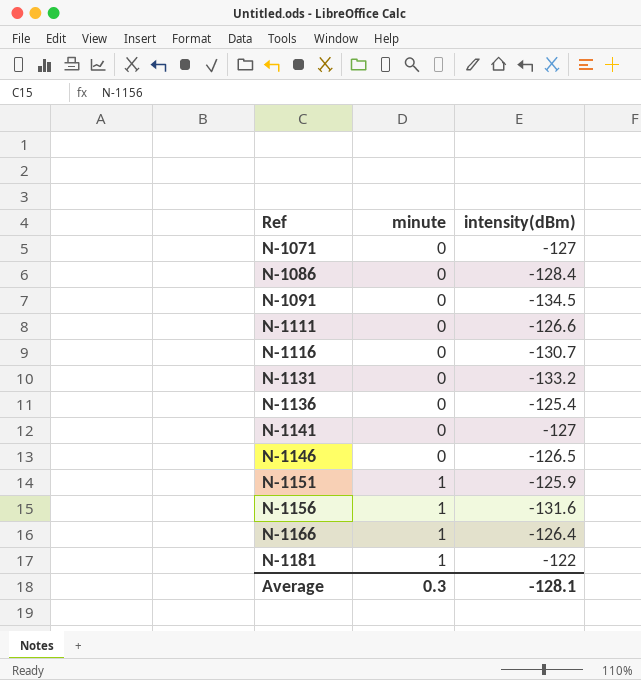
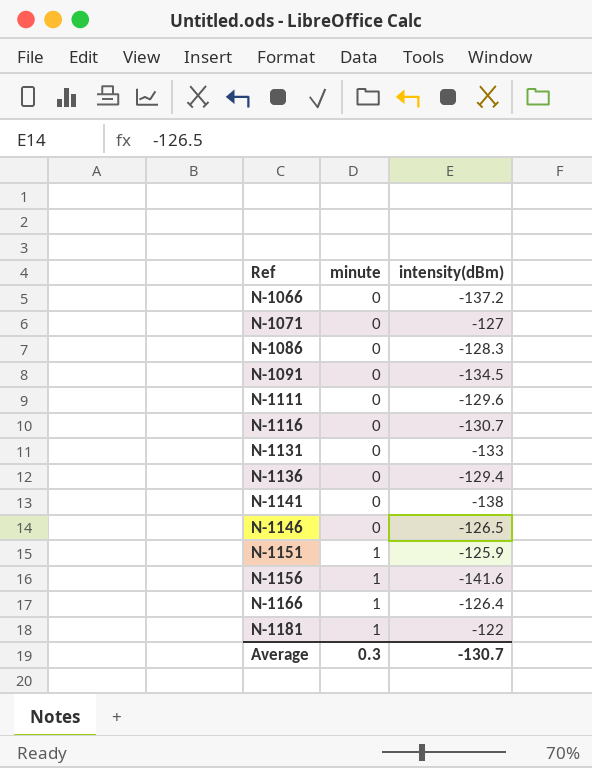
row N-1066: none -> 0 | -137.2
N-1086 | intensity(dBm): -128.4 -> -128.3
N-1111 | intensity(dBm): -126.6 -> -129.6
N-1131 | intensity(dBm): -133.2 -> -133
N-1136 | intensity(dBm): -125.4 -> -129.4
N-1141 | intensity(dBm): -127 -> -138
N-1156 | intensity(dBm): -131.6 -> -141.6
Average | intensity(dBm): -128.1 -> -130.7

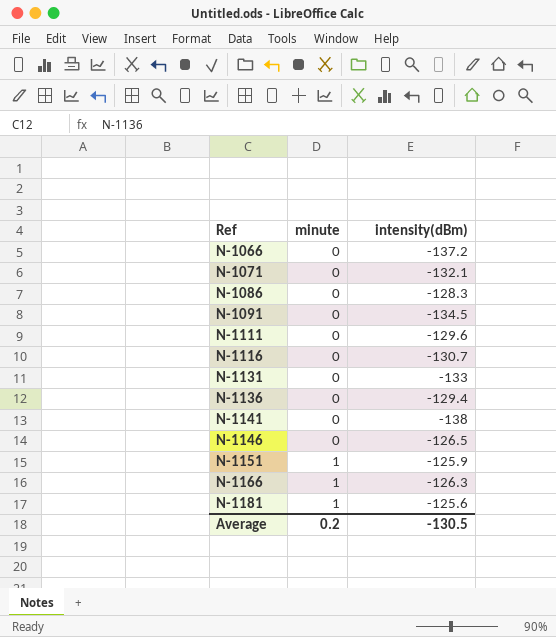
row N-1156: 1 | -141.6 -> none
N-1071 | intensity(dBm): -127 -> -132.1
N-1166 | intensity(dBm): -126.4 -> -126.3
N-1181 | intensity(dBm): -122 -> -125.6
Average | minute: 0.3 -> 0.2
Average | intensity(dBm): -130.7 -> -130.5

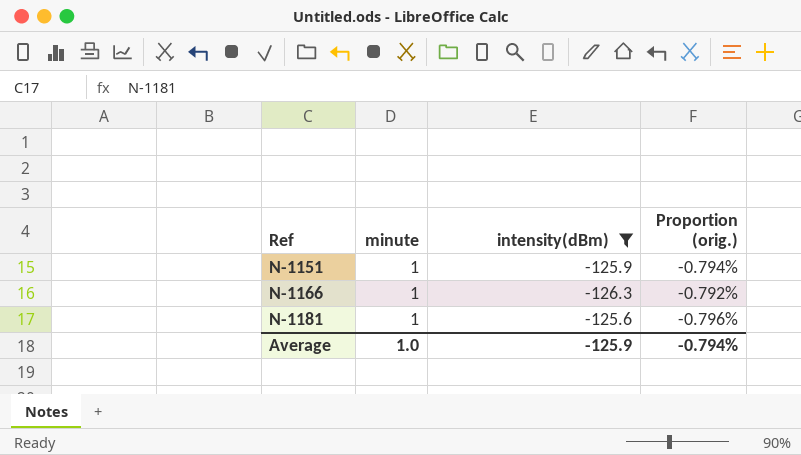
filter: none -> intensity(dBm) >= -126.3
column Proportion (orig.) | formula: none -> [minute] / [intensity(dBm)]
Average | minute: 0.2 -> 1.0
Average | intensity(dBm): -130.5 -> -125.9

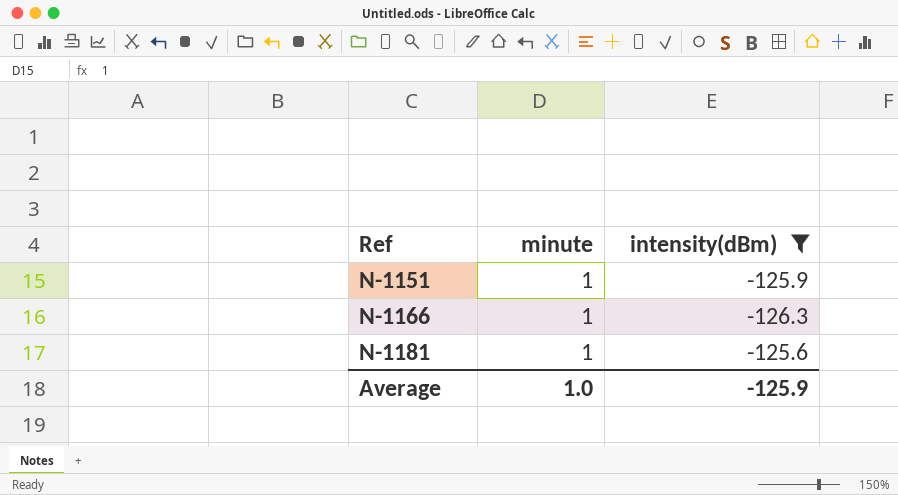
column Proportion (orig.) | formula: [minute] / [intensity(dBm)] -> none

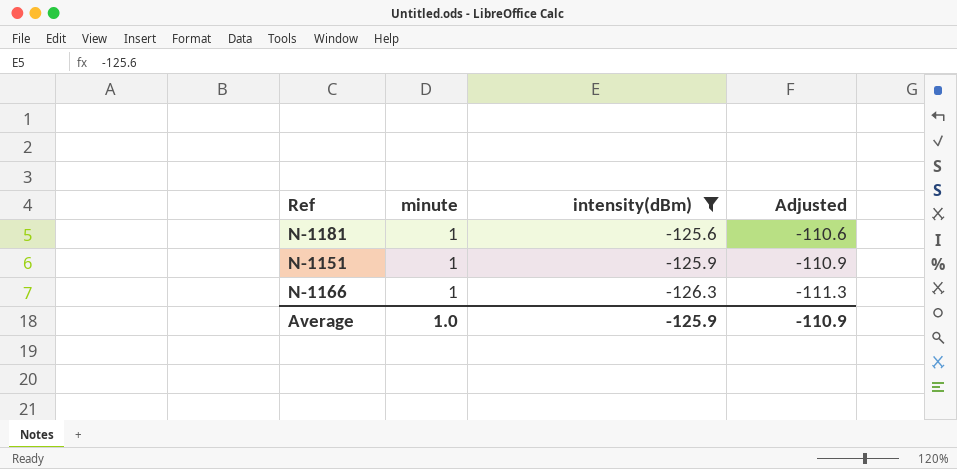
row order: Ref ascending -> intensity(dBm) descending
column Adjusted | formula: none -> [intensity(dBm)] + 15

